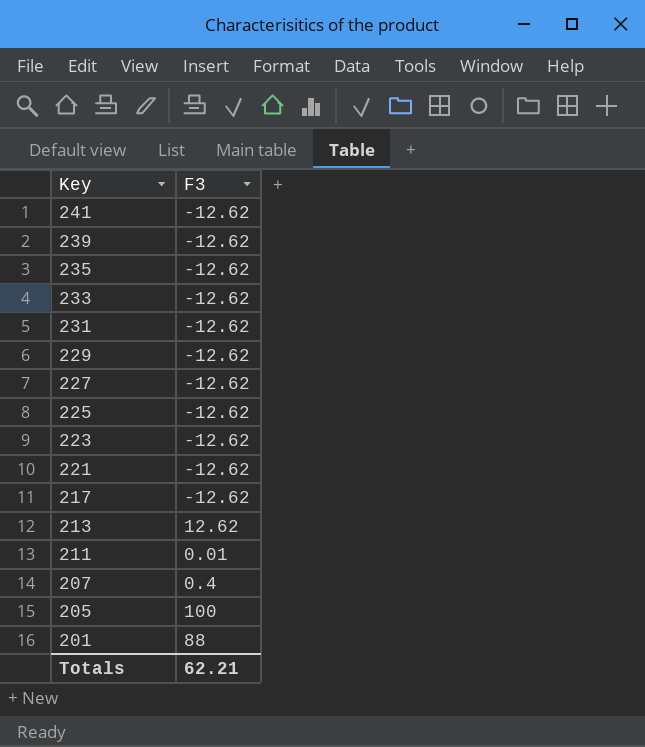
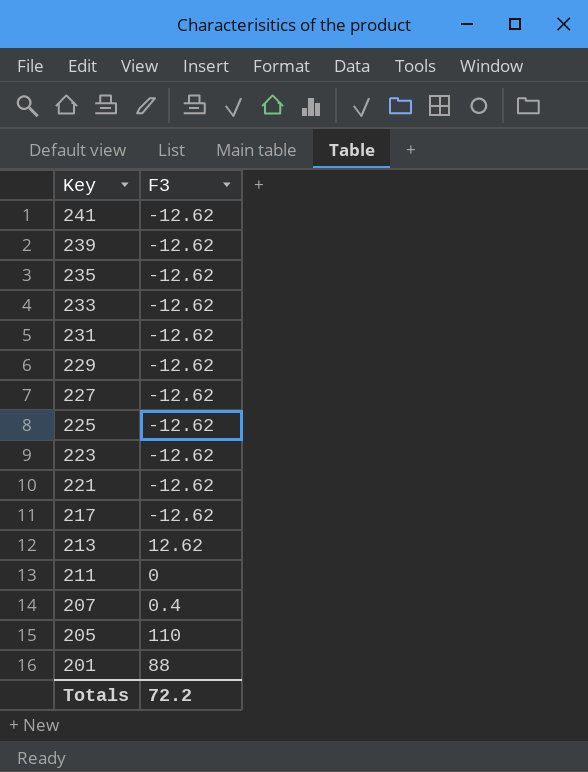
211 | F3: 0.01 -> 0
205 | F3: 100 -> 110
Totals | F3: 62.21 -> 72.2

